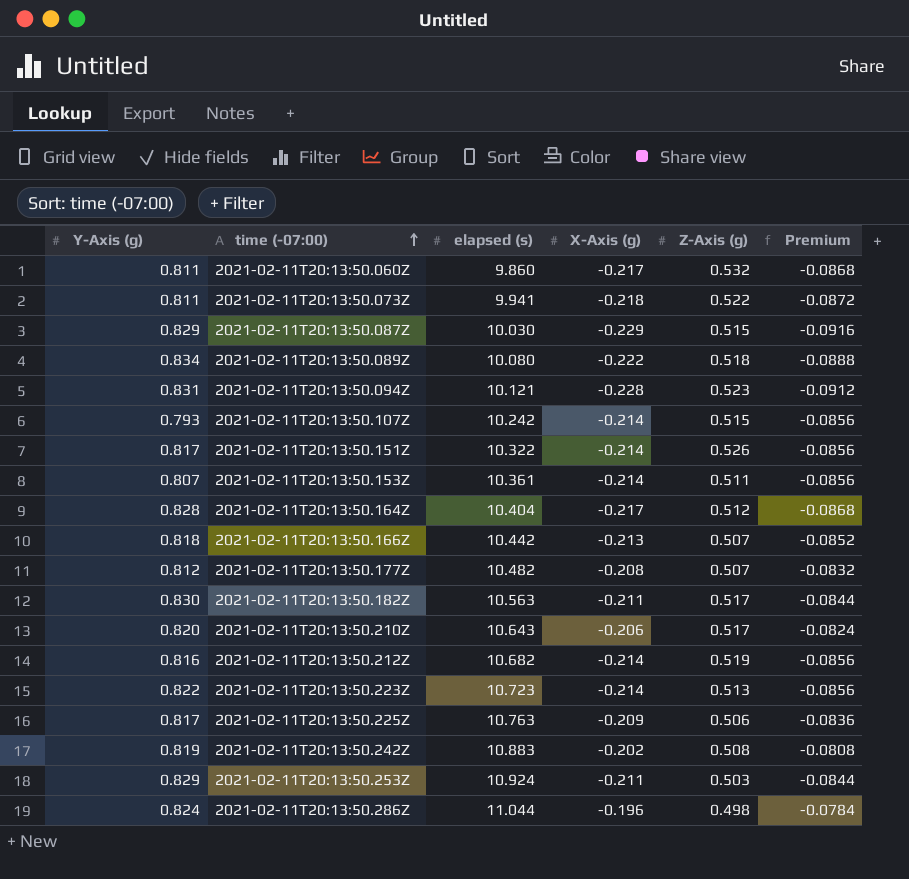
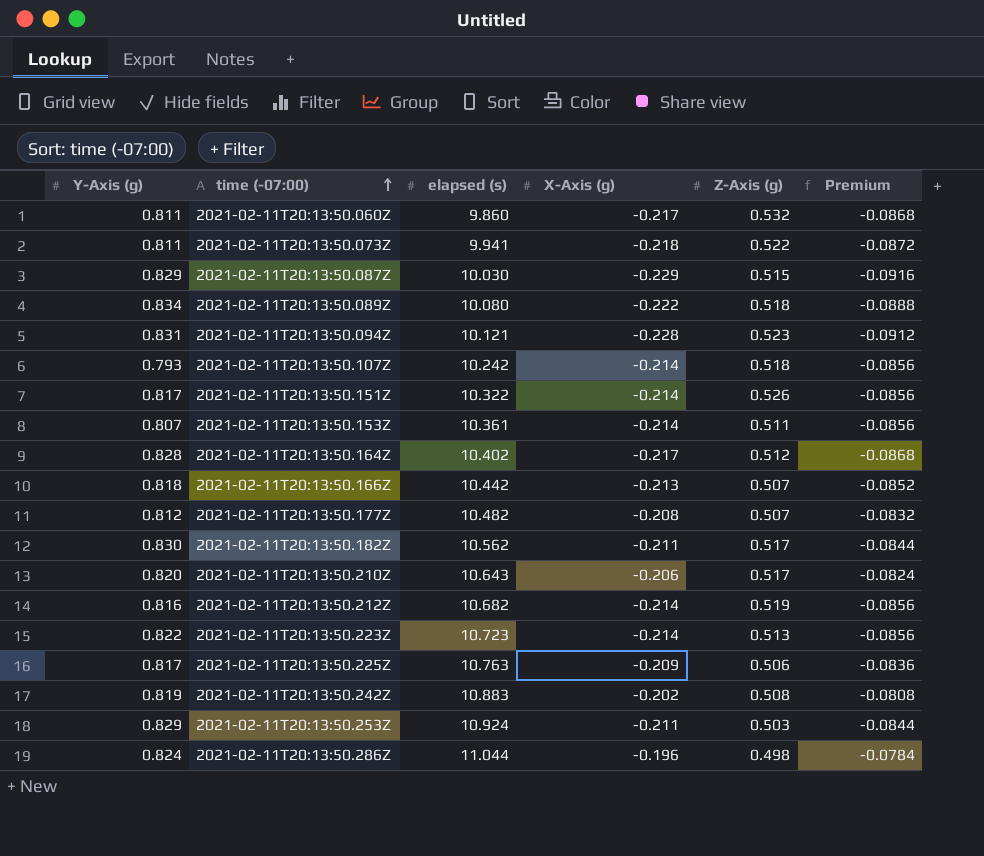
2021-02-11T20:13:50.107Z | Z-Axis (g): 0.515 -> 0.518
2021-02-11T20:13:50.164Z | elapsed (s): 10.404 -> 10.402
2021-02-11T20:13:50.182Z | elapsed (s): 10.563 -> 10.562

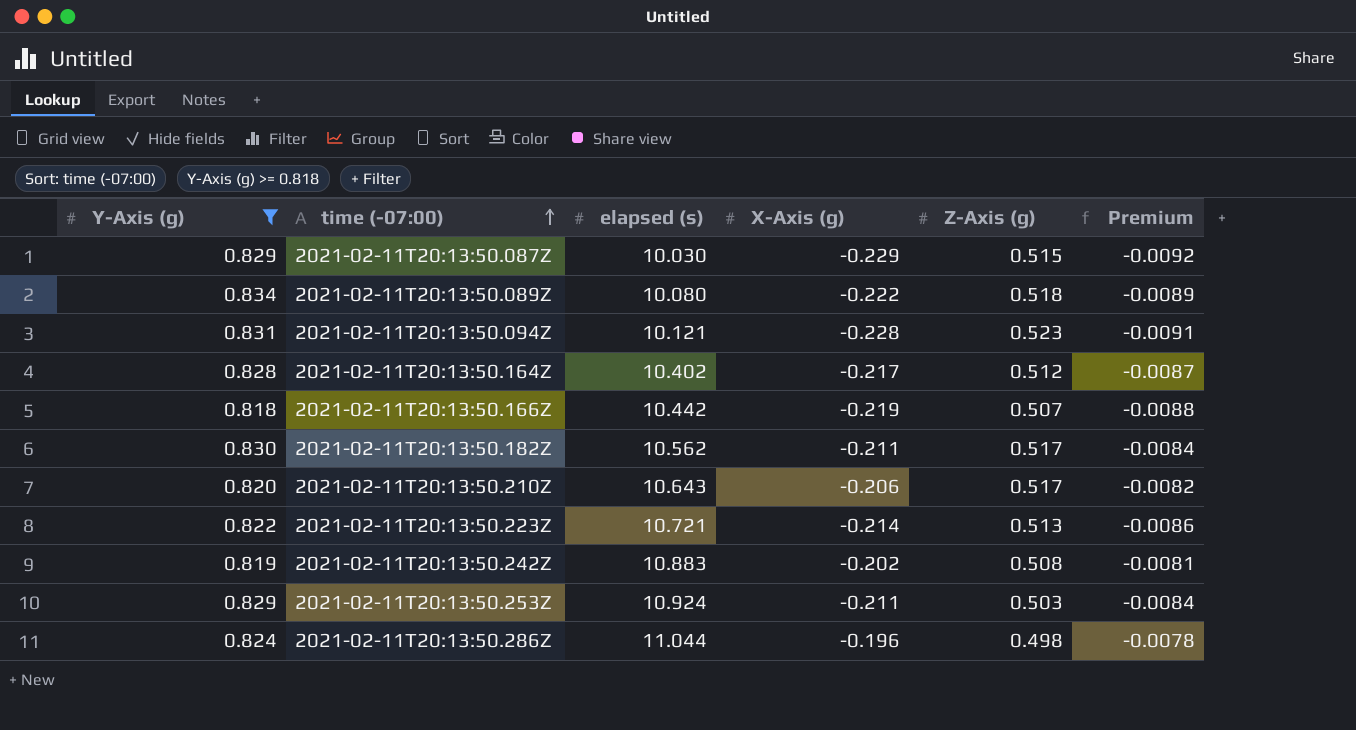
filter: none -> Y-Axis (g) >= 0.818
column Premium | formula: [X-Axis (g)] * 0.4 -> [X-Axis (g)] * 0.04
2021-02-11T20:13:50.166Z | X-Axis (g): -0.213 -> -0.219
2021-02-11T20:13:50.223Z | elapsed (s): 10.723 -> 10.721

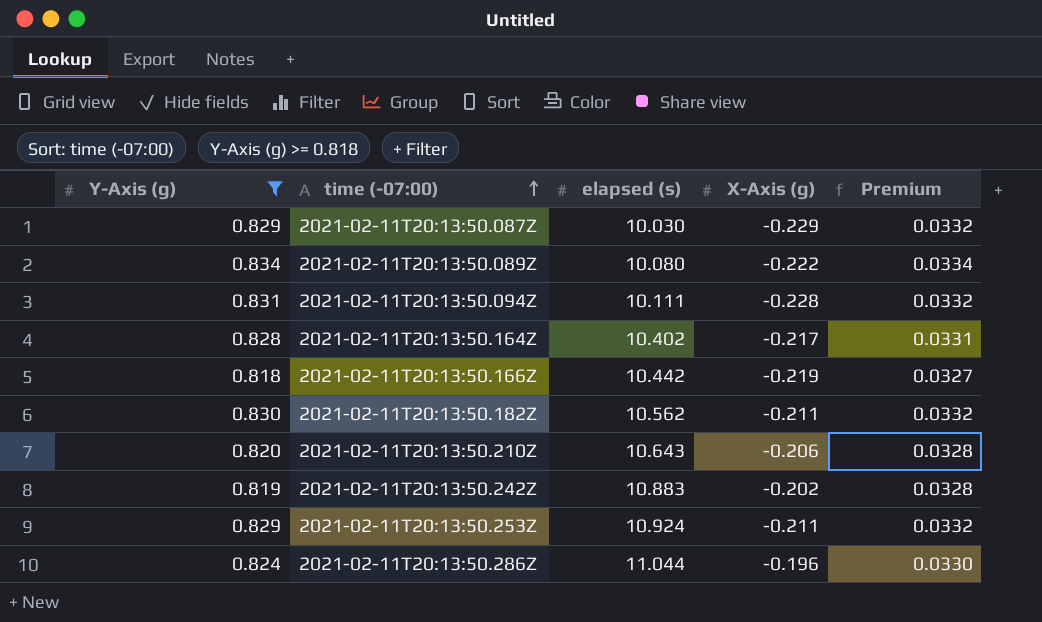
column Z-Axis (g) | position: 5 -> none
column Premium | formula: [X-Axis (g)] * 0.04 -> [Y-Axis (g)] * 0.04
row 2021-02-11T20:13:50.223Z: 0.822 | 10.721 | -0.214 | 0.513 | -0.0086 -> none
2021-02-11T20:13:50.094Z | elapsed (s): 10.121 -> 10.111

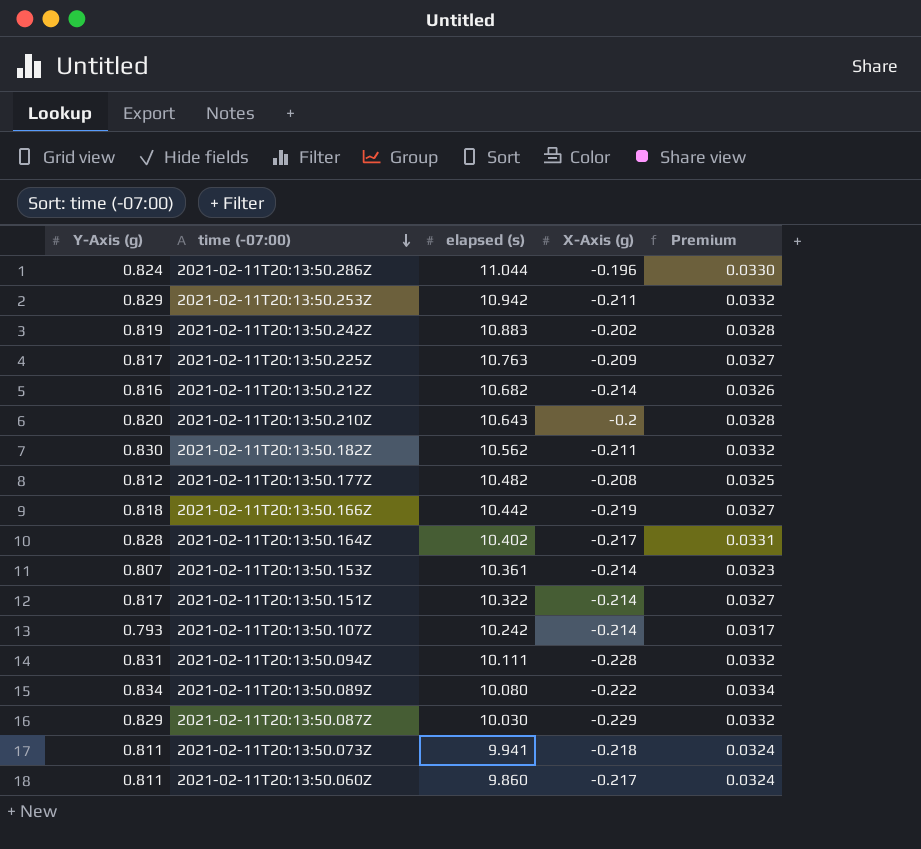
filter: Y-Axis (g) >= 0.818 -> none
row order: time (-07:00) ascending -> time (-07:00) descending
2021-02-11T20:13:50.253Z | elapsed (s): 10.924 -> 10.942
2021-02-11T20:13:50.210Z | X-Axis (g): -0.206 -> -0.2

